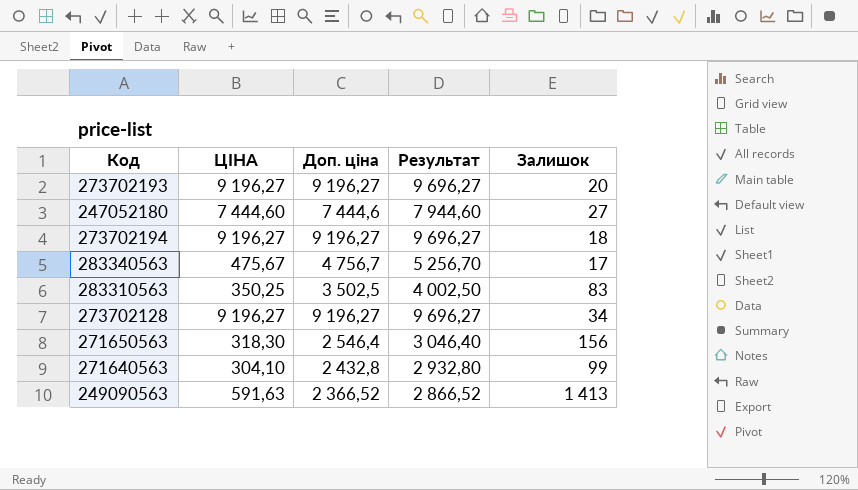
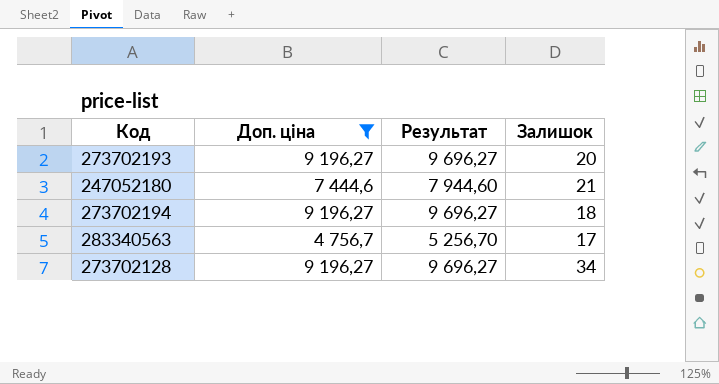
filter: none -> Доп. ціна >= 4 756,7
column ЦІНА | position: 2 -> none
247052180 | Залишок: 27 -> 21

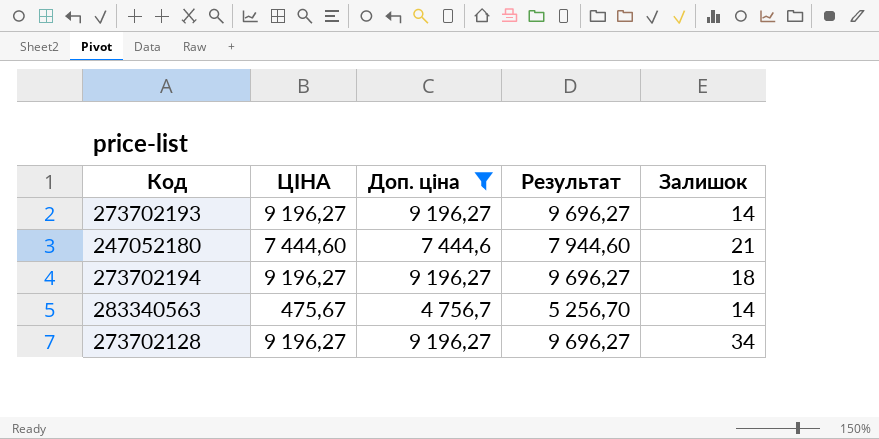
column ЦІНА | position: none -> 2
273702193 | Залишок: 20 -> 14
283340563 | Залишок: 17 -> 14

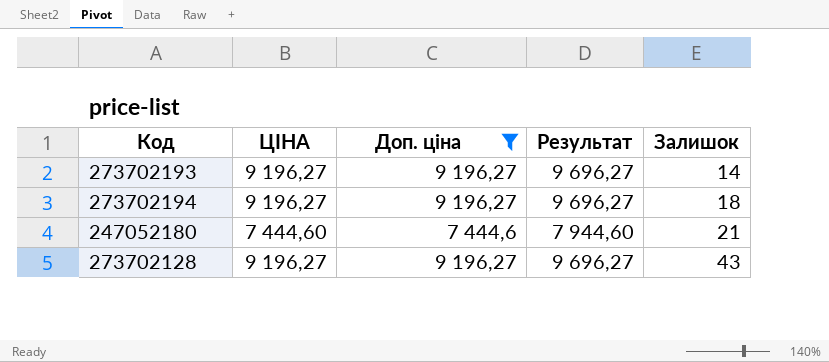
row order: none -> Залишок ascending
row 283340563: 475,67 | 4 756,7 | 5 256,70 | 14 -> none
273702128 | Залишок: 34 -> 43

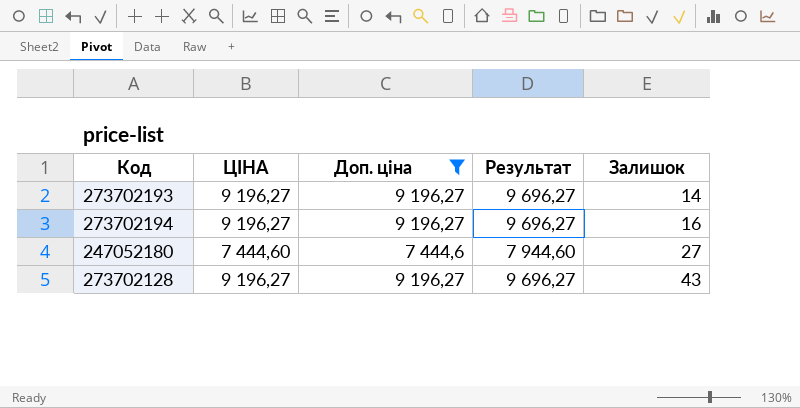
273702194 | Залишок: 18 -> 16
247052180 | Залишок: 21 -> 27

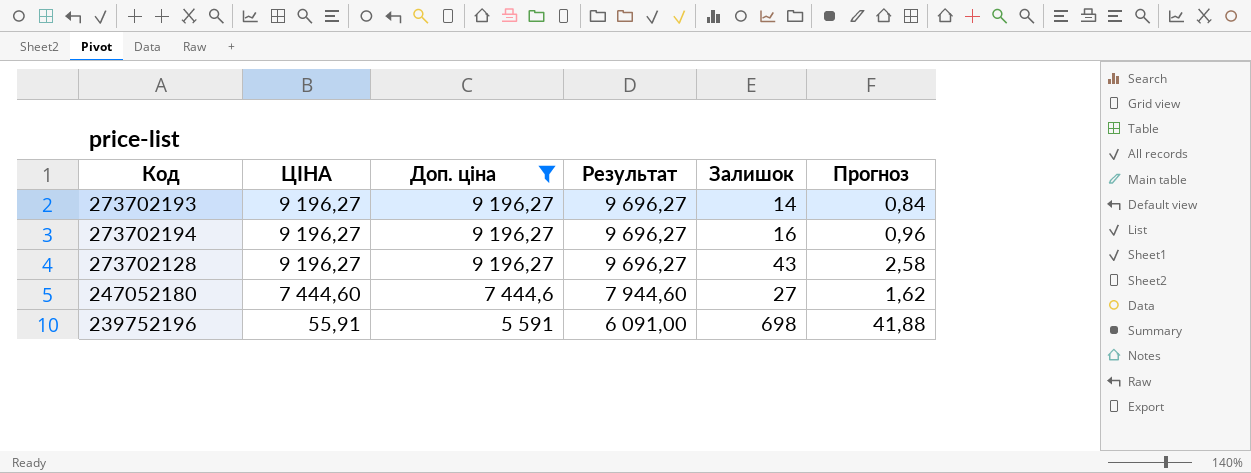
row order: Залишок ascending -> ЦІНА descending
column Прогноз | formula: none -> [Залишок] * 0,06
row 239752196: none -> 55,91 | 5 591 | 6 091,00 | 698 | 41,88

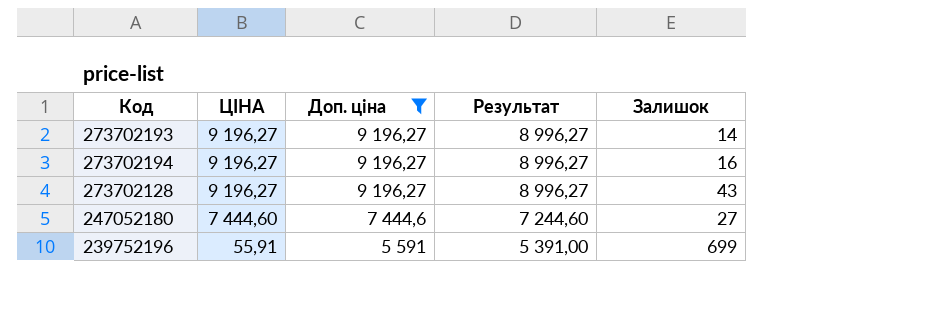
column Прогноз | formula: [Залишок] * 0,06 -> none
column Результат | formula: [Доп. ціна] + 500 -> [Доп. ціна] - 200
239752196 | Залишок: 698 -> 699

